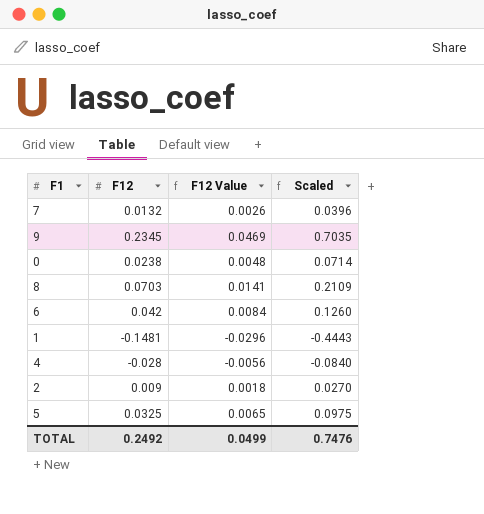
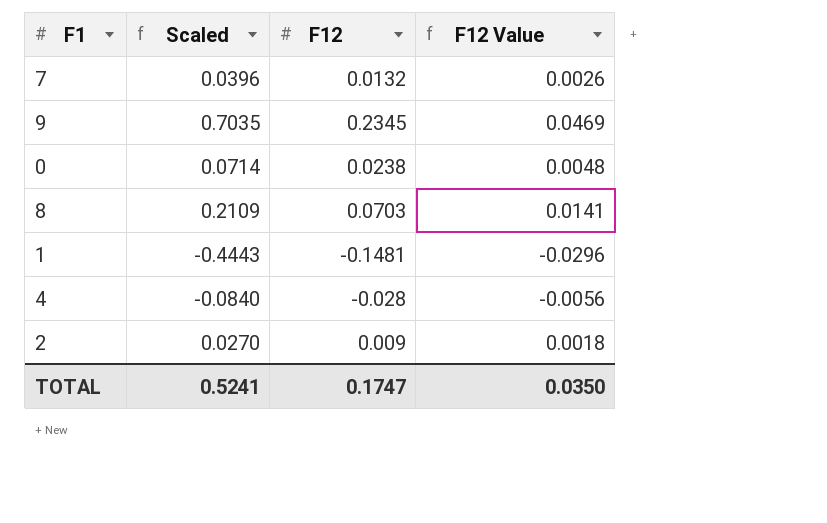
column Scaled | position: 4 -> 2
row 6: 0.042 | 0.0084 | 0.1260 -> none
row 5: 0.0325 | 0.0065 | 0.0975 -> none
TOTAL | Scaled: 0.7476 -> 0.5241
TOTAL | F12: 0.2492 -> 0.1747
TOTAL | F12 Value: 0.0499 -> 0.0350

